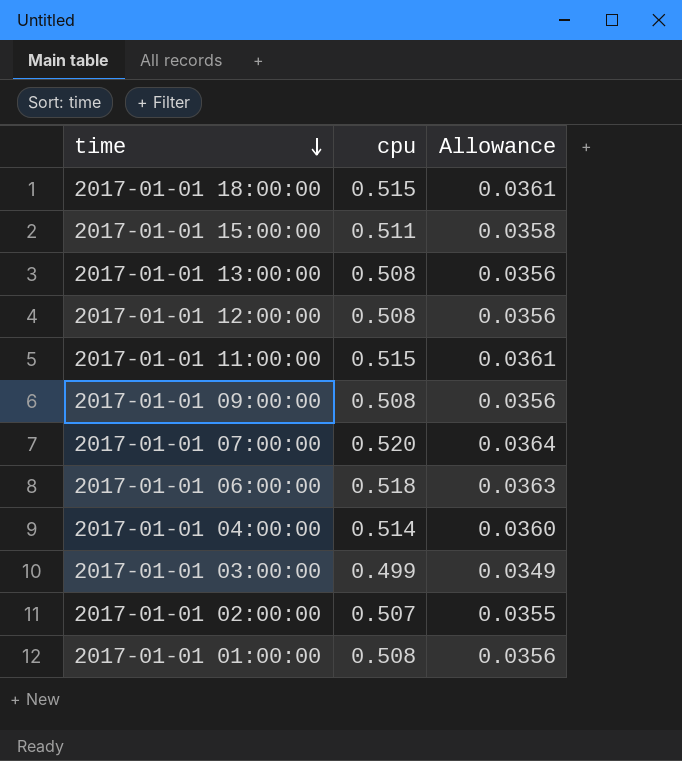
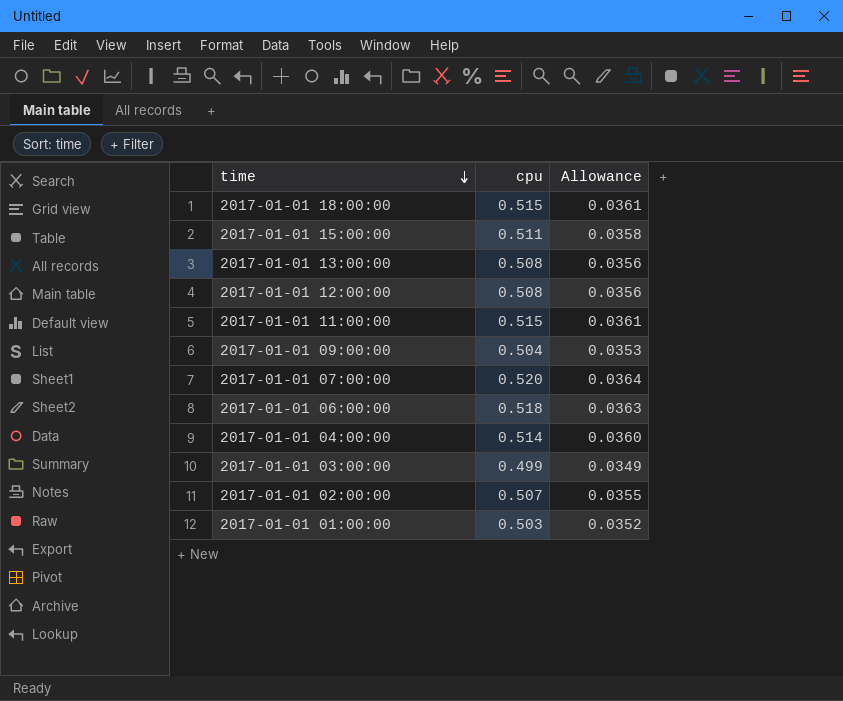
2017-01-01 09:00:00 | cpu: 0.508 -> 0.504
2017-01-01 09:00:00 | Allowance: 0.0356 -> 0.0353
2017-01-01 01:00:00 | cpu: 0.508 -> 0.503
2017-01-01 01:00:00 | Allowance: 0.0356 -> 0.0352

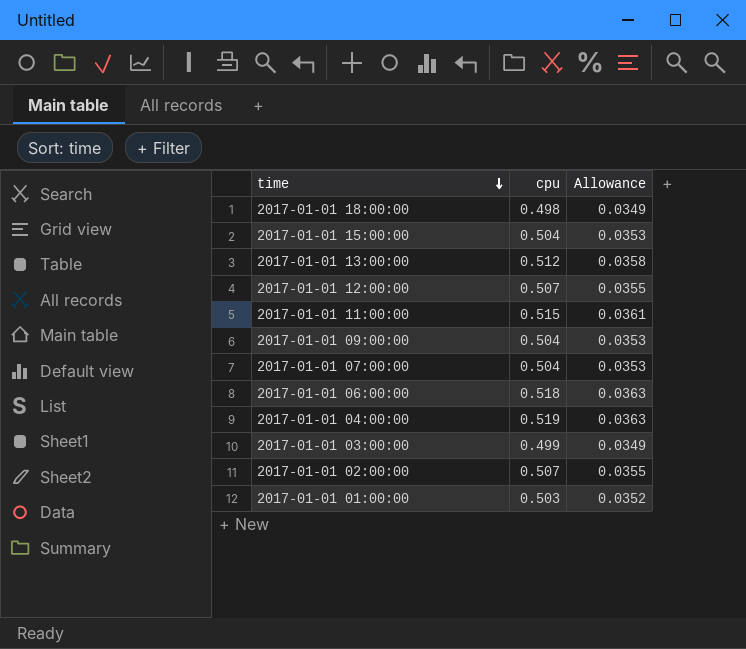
2017-01-01 18:00:00 | cpu: 0.515 -> 0.498
2017-01-01 18:00:00 | Allowance: 0.0361 -> 0.0349
2017-01-01 15:00:00 | cpu: 0.511 -> 0.504
2017-01-01 15:00:00 | Allowance: 0.0358 -> 0.0353
2017-01-01 13:00:00 | cpu: 0.508 -> 0.512
2017-01-01 13:00:00 | Allowance: 0.0356 -> 0.0358
2017-01-01 12:00:00 | cpu: 0.508 -> 0.507
2017-01-01 12:00:00 | Allowance: 0.0356 -> 0.0355
2017-01-01 07:00:00 | cpu: 0.520 -> 0.504
2017-01-01 07:00:00 | Allowance: 0.0364 -> 0.0353
2017-01-01 04:00:00 | cpu: 0.514 -> 0.519
2017-01-01 04:00:00 | Allowance: 0.0360 -> 0.0363

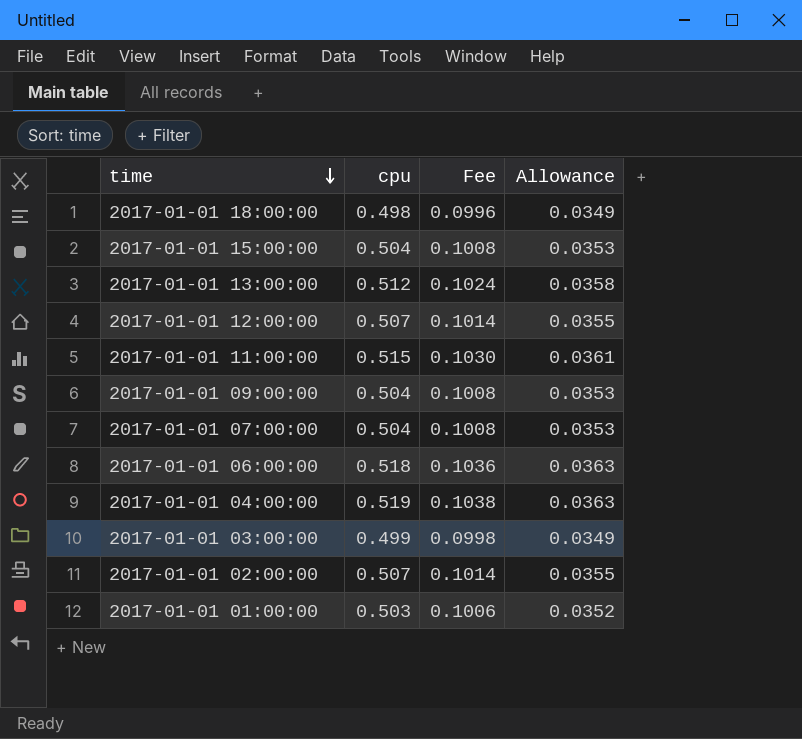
column Fee | formula: none -> [cpu] * 0.2

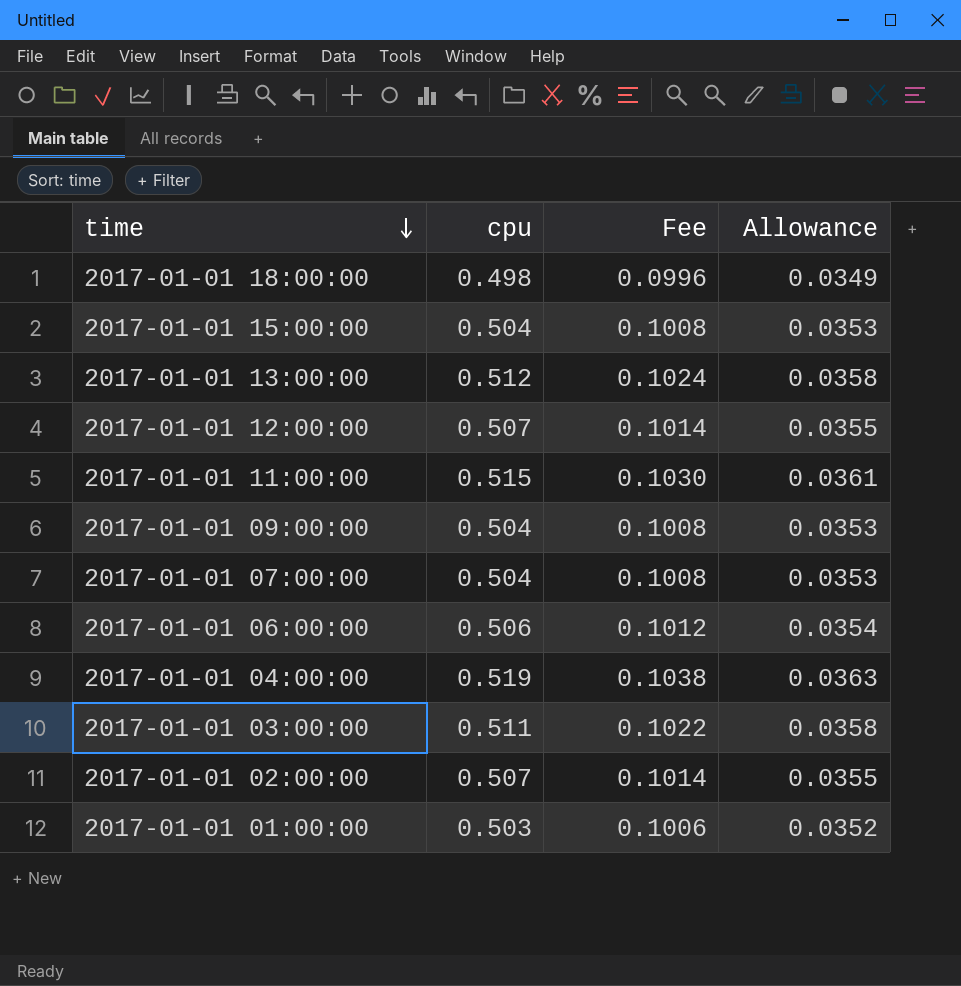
2017-01-01 06:00:00 | cpu: 0.518 -> 0.506
2017-01-01 06:00:00 | Fee: 0.1036 -> 0.1012
2017-01-01 06:00:00 | Allowance: 0.0363 -> 0.0354
2017-01-01 03:00:00 | cpu: 0.499 -> 0.511
2017-01-01 03:00:00 | Fee: 0.0998 -> 0.1022
2017-01-01 03:00:00 | Allowance: 0.0349 -> 0.0358

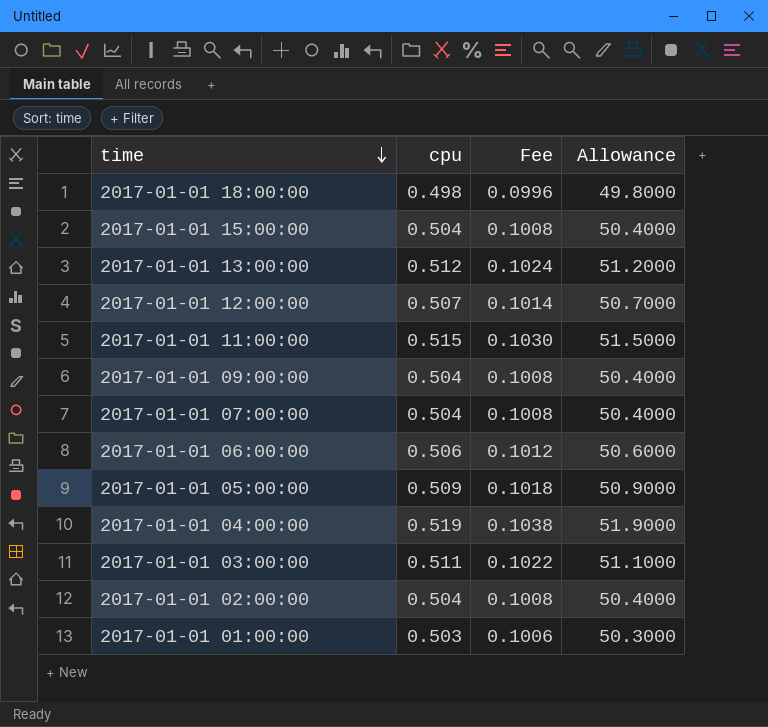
column Allowance | formula: [cpu] * 0.07 -> [cpu] * 100
row 2017-01-01 05:00:00: none -> 0.509 | 0.1018 | 50.9000
2017-01-01 02:00:00 | cpu: 0.507 -> 0.504
2017-01-01 02:00:00 | Fee: 0.1014 -> 0.1008

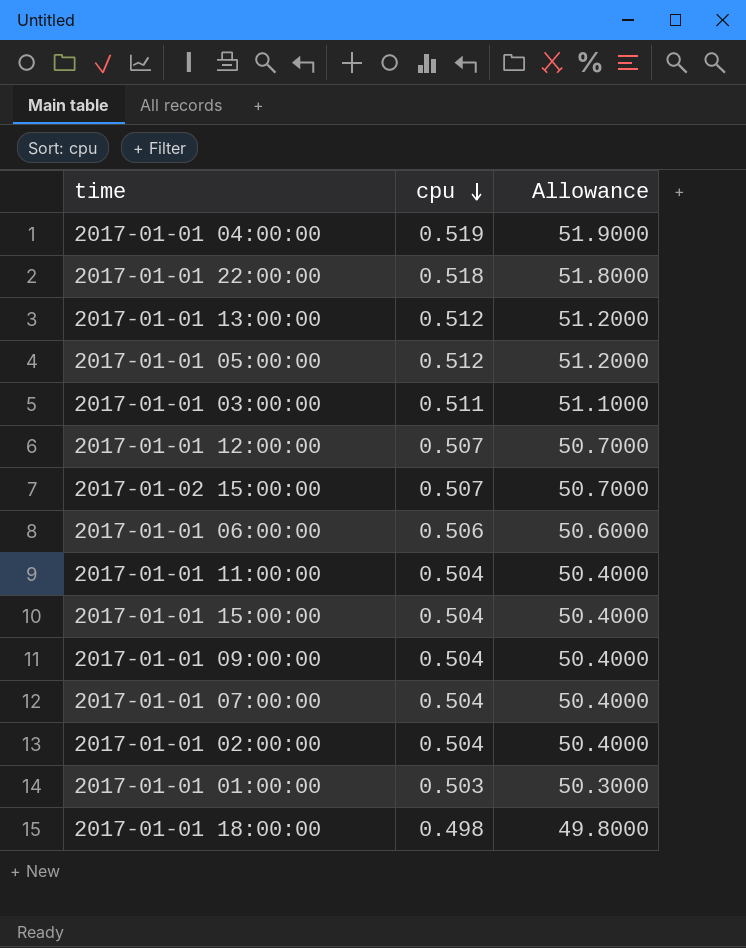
row order: time descending -> cpu descending
column Fee | formula: [cpu] * 0.2 -> none
row 2017-01-01 22:00:00: none -> 0.518 | 51.8000
2017-01-01 05:00:00 | cpu: 0.509 -> 0.512
2017-01-01 05:00:00 | Allowance: 50.9000 -> 51.2000
row 2017-01-02 15:00:00: none -> 0.507 | 50.7000
2017-01-01 11:00:00 | cpu: 0.515 -> 0.504
2017-01-01 11:00:00 | Allowance: 51.5000 -> 50.4000

